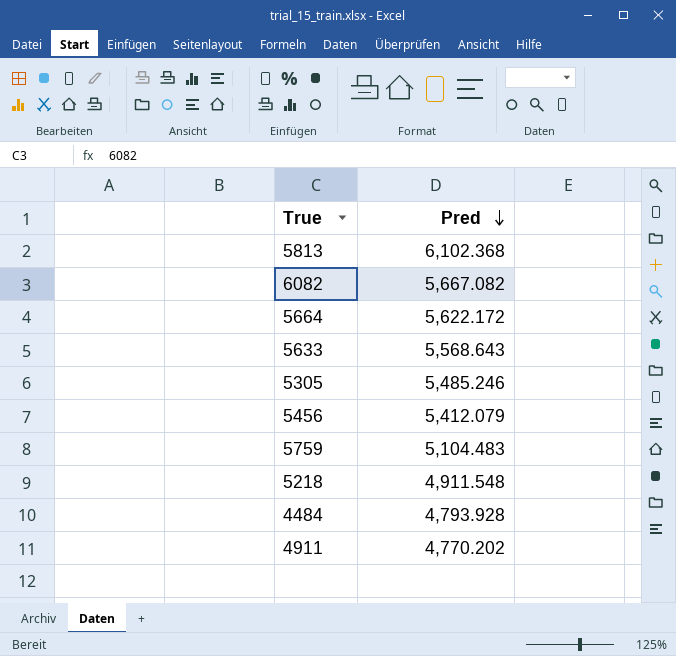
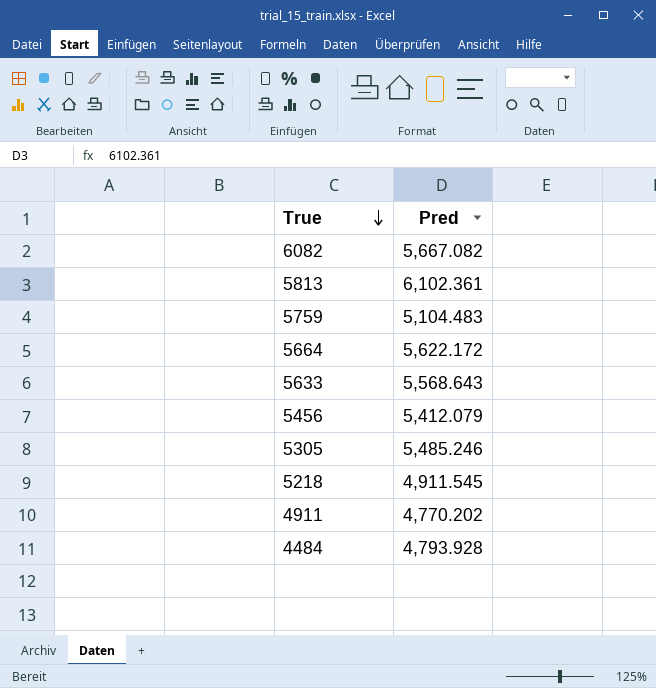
row order: Pred descending -> True descending
5813 | Pred: 6,102.368 -> 6,102.361
5218 | Pred: 4,911.548 -> 4,911.545

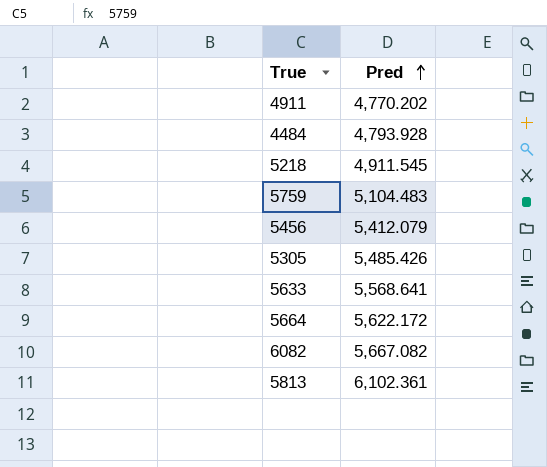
row order: True descending -> Pred ascending
5305 | Pred: 5,485.246 -> 5,485.426
5633 | Pred: 5,568.643 -> 5,568.641

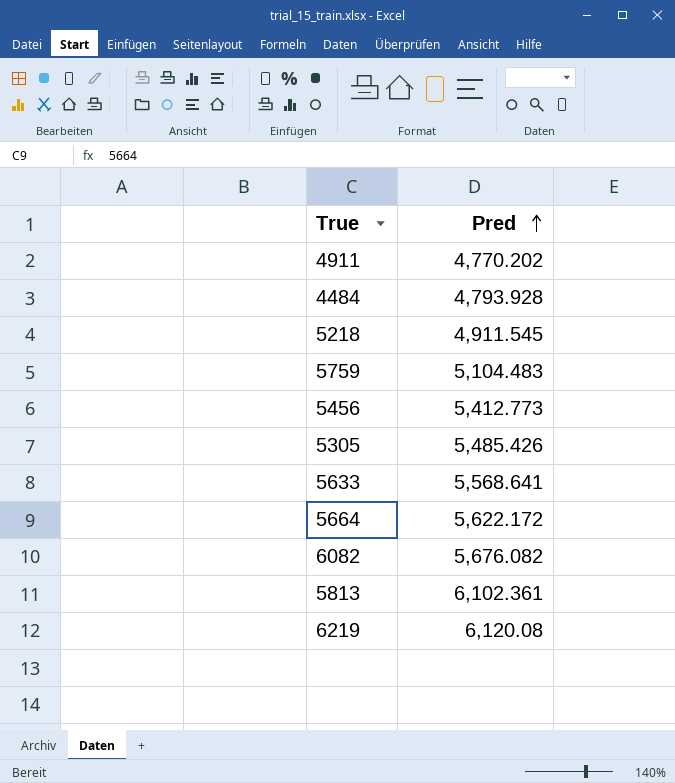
5456 | Pred: 5,412.079 -> 5,412.773
6082 | Pred: 5,667.082 -> 5,676.082
row 6219: none -> 6,120.08

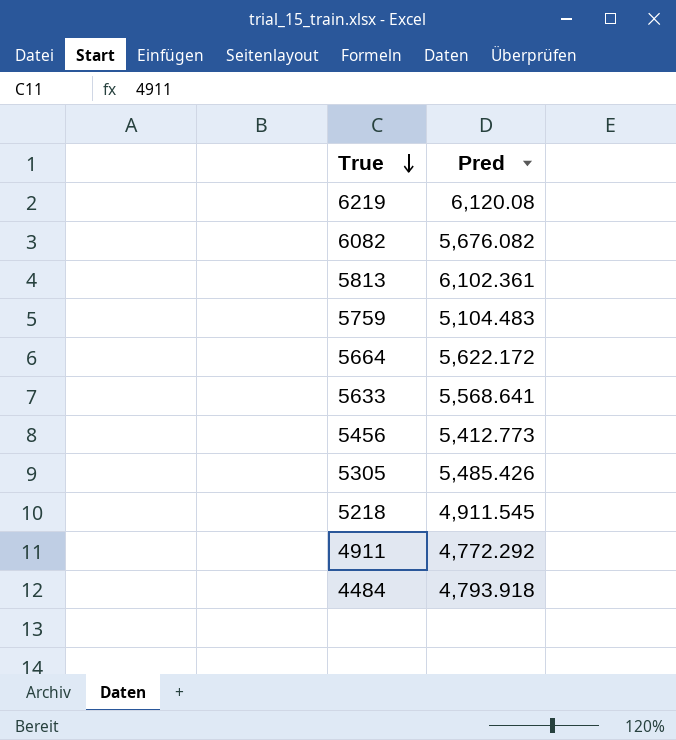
row order: Pred ascending -> True descending
4911 | Pred: 4,770.202 -> 4,772.292
4484 | Pred: 4,793.928 -> 4,793.918

